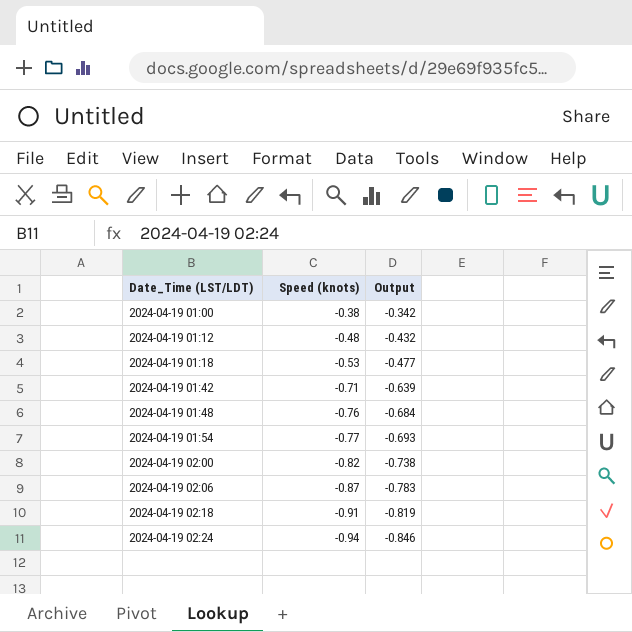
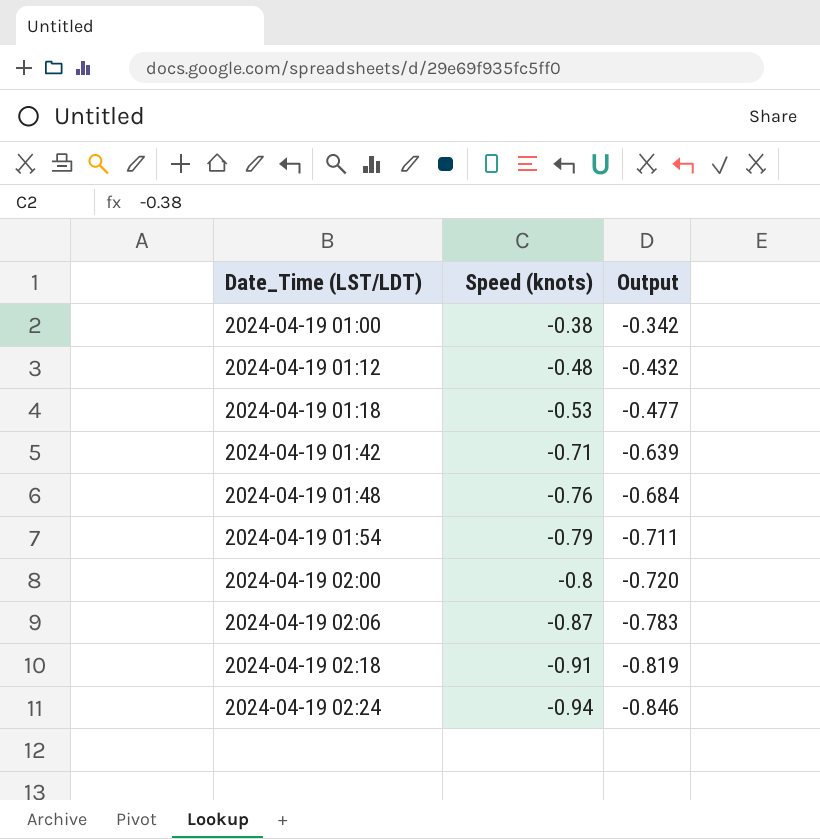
2024-04-19 01:54 | Speed (knots): -0.77 -> -0.79
2024-04-19 01:54 | Output: -0.693 -> -0.711
2024-04-19 02:00 | Speed (knots): -0.82 -> -0.8
2024-04-19 02:00 | Output: -0.738 -> -0.720

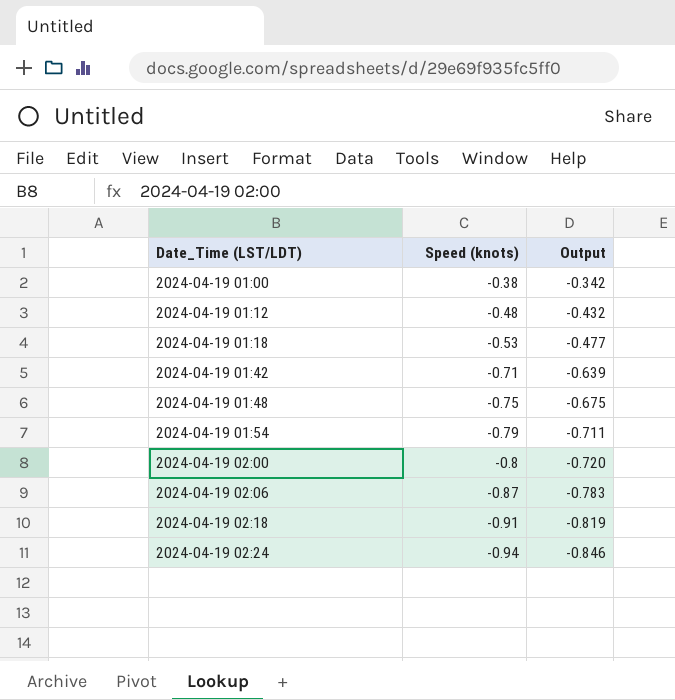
2024-04-19 01:48 | Speed (knots): -0.76 -> -0.75
2024-04-19 01:48 | Output: -0.684 -> -0.675

